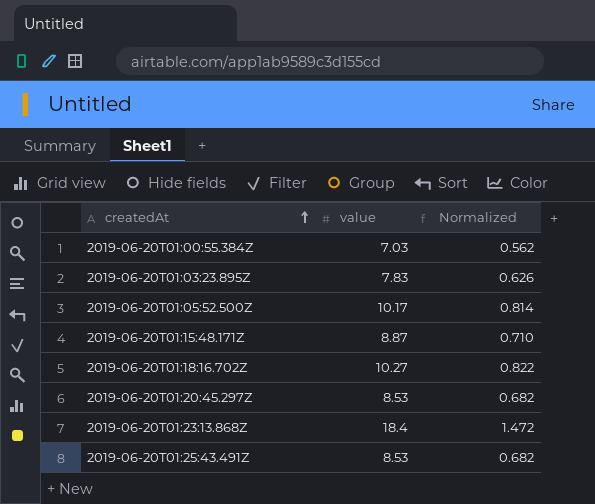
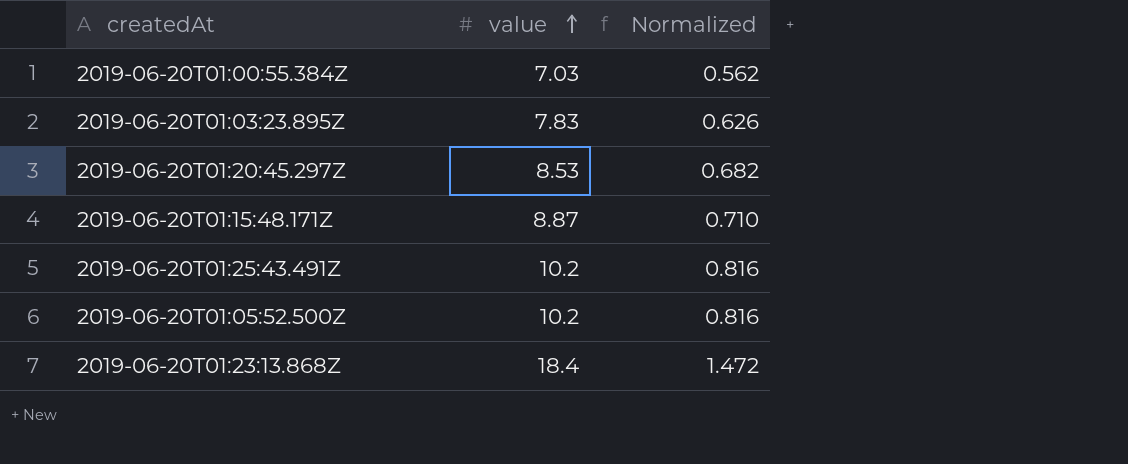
row order: createdAt ascending -> value ascending
row 2019-06-20T01:18:16.702Z: 10.27 | 0.822 -> none
2019-06-20T01:25:43.491Z | value: 8.53 -> 10.2
2019-06-20T01:25:43.491Z | Normalized: 0.682 -> 0.816
2019-06-20T01:05:52.500Z | value: 10.17 -> 10.2
2019-06-20T01:05:52.500Z | Normalized: 0.814 -> 0.816

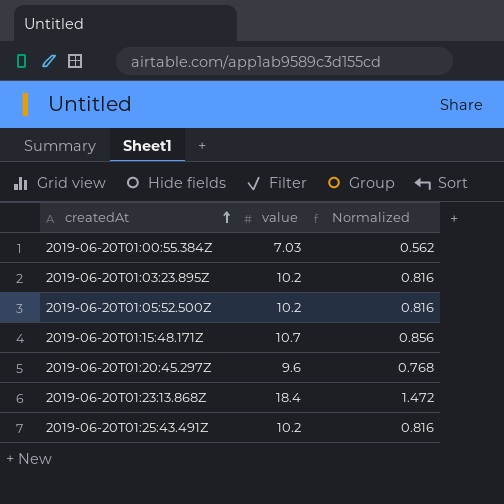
row order: value ascending -> createdAt ascending
2019-06-20T01:03:23.895Z | value: 7.83 -> 10.2
2019-06-20T01:03:23.895Z | Normalized: 0.626 -> 0.816
2019-06-20T01:15:48.171Z | value: 8.87 -> 10.7
2019-06-20T01:15:48.171Z | Normalized: 0.710 -> 0.856
2019-06-20T01:20:45.297Z | value: 8.53 -> 9.6
2019-06-20T01:20:45.297Z | Normalized: 0.682 -> 0.768

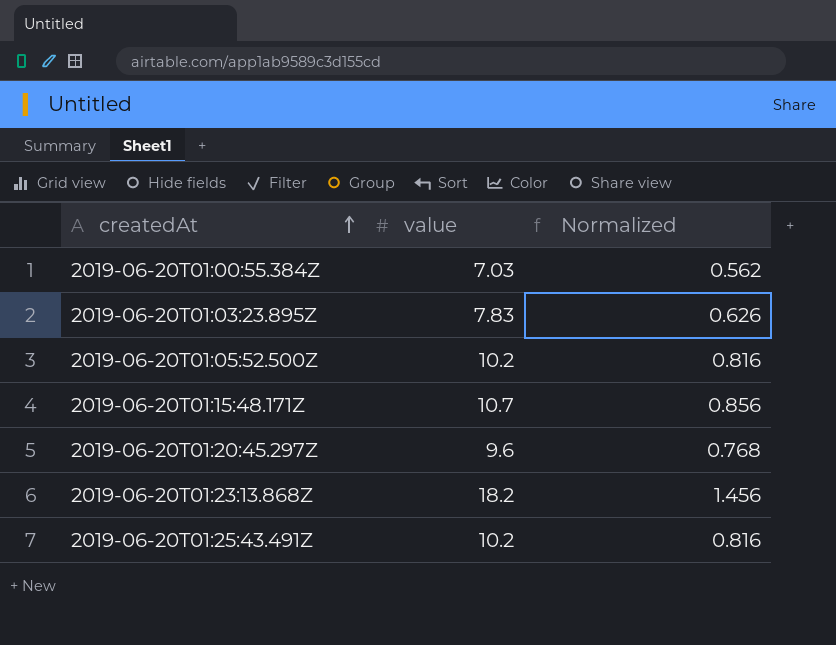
2019-06-20T01:03:23.895Z | value: 10.2 -> 7.83
2019-06-20T01:03:23.895Z | Normalized: 0.816 -> 0.626
2019-06-20T01:23:13.868Z | value: 18.4 -> 18.2
2019-06-20T01:23:13.868Z | Normalized: 1.472 -> 1.456

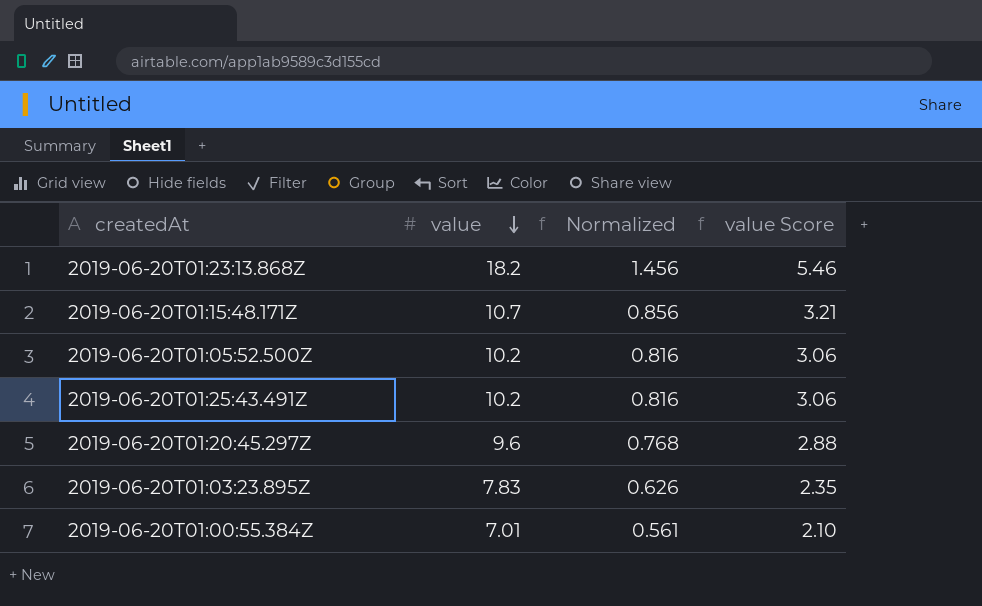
row order: createdAt ascending -> value descending
column value Score | formula: none -> [value] * 0.3
2019-06-20T01:00:55.384Z | value: 7.03 -> 7.01
2019-06-20T01:00:55.384Z | Normalized: 0.562 -> 0.561

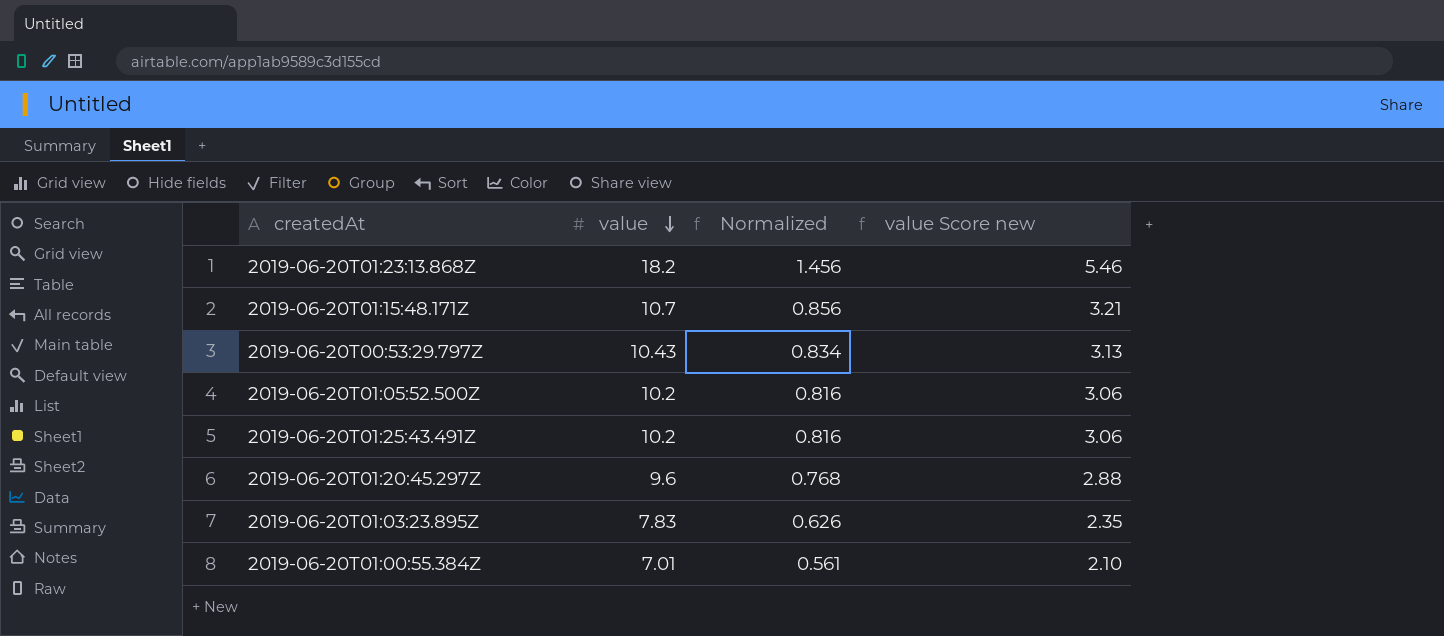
column name: value Score -> value Score new
row 2019-06-20T00:53:29.797Z: none -> 10.43 | 0.834 | 3.13

